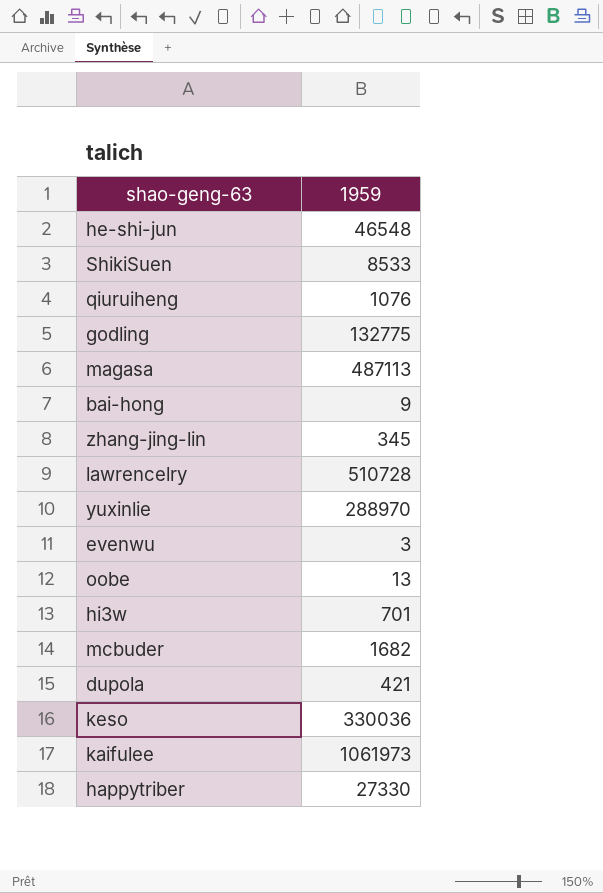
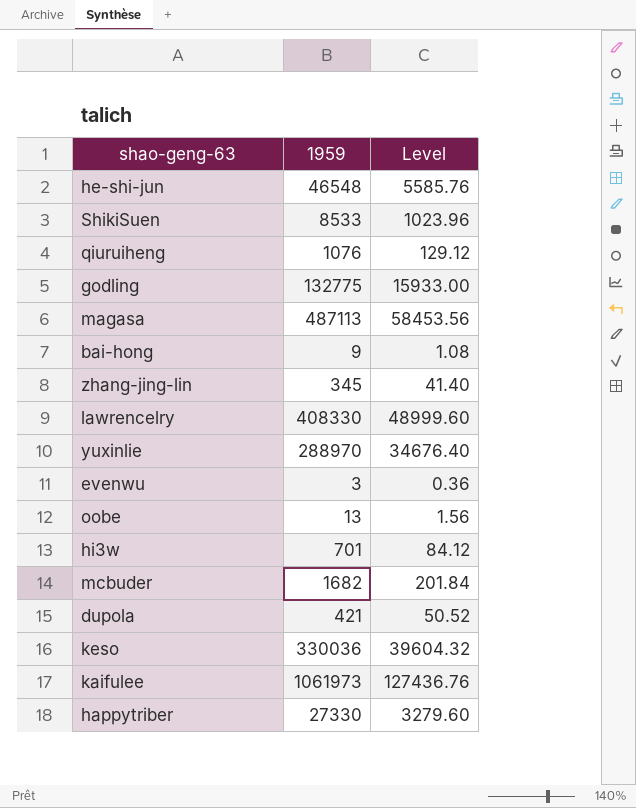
column Level | formula: none -> [1959] * 0.12
lawrencelry | 1959: 510728 -> 408330

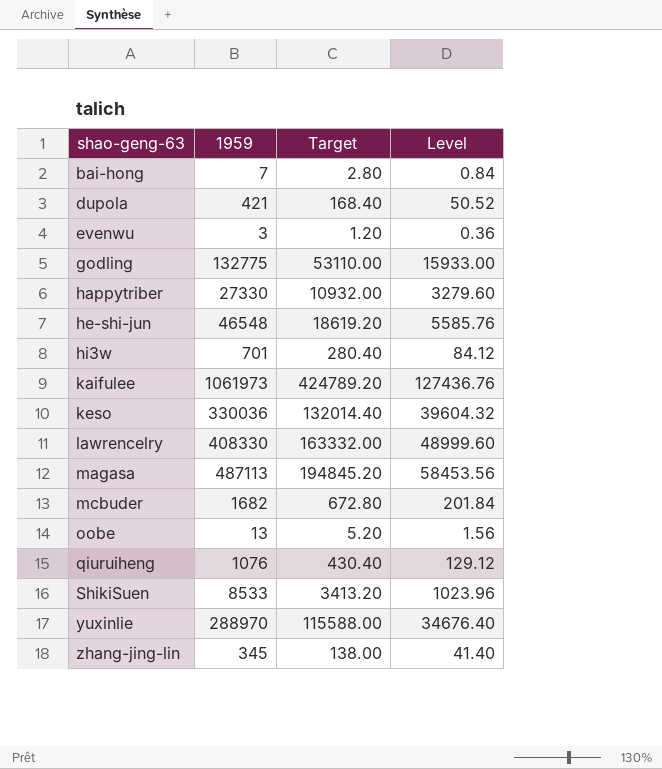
row order: none -> shao-geng-63 ascending
column Target | formula: none -> [1959] * 0.4
bai-hong | 1959: 9 -> 7
bai-hong | Level: 1.08 -> 0.84

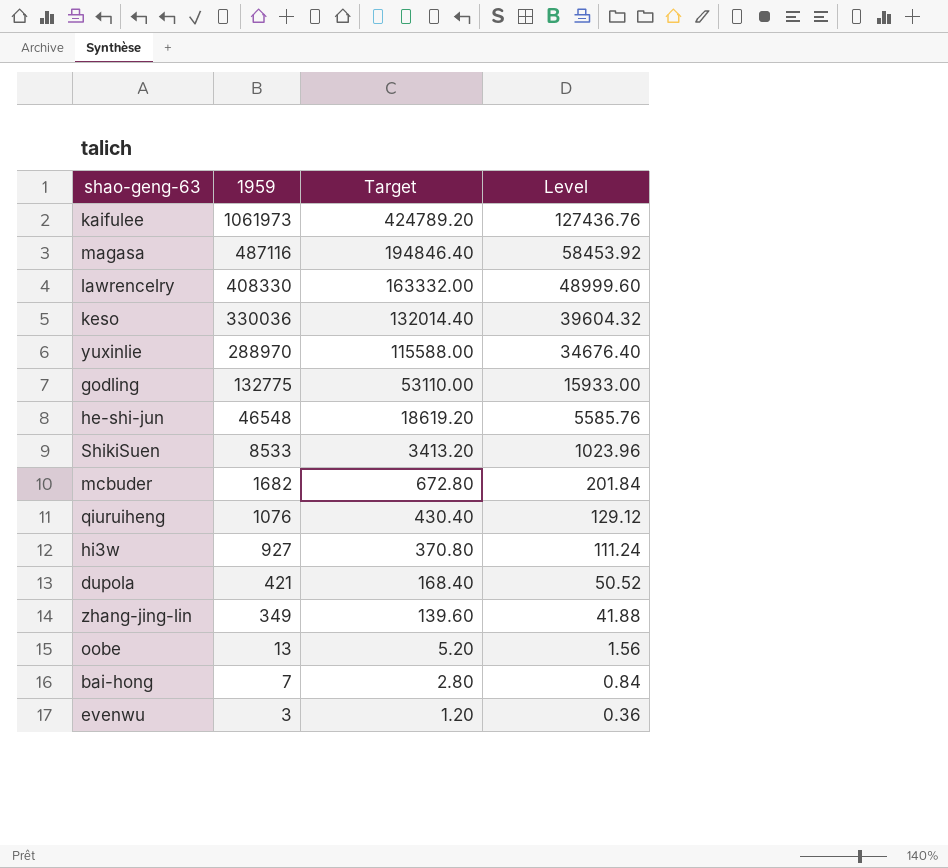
row order: shao-geng-63 ascending -> 1959 descending
row happytriber: 27330 | 10932.00 | 3279.60 -> none
magasa | 1959: 487113 -> 487116
magasa | Target: 194845.20 -> 194846.40
magasa | Level: 58453.56 -> 58453.92
hi3w | 1959: 701 -> 927
hi3w | Target: 280.40 -> 370.80
hi3w | Level: 84.12 -> 111.24
zhang-jing-lin | 1959: 345 -> 349
zhang-jing-lin | Target: 138.00 -> 139.60
zhang-jing-lin | Level: 41.40 -> 41.88

